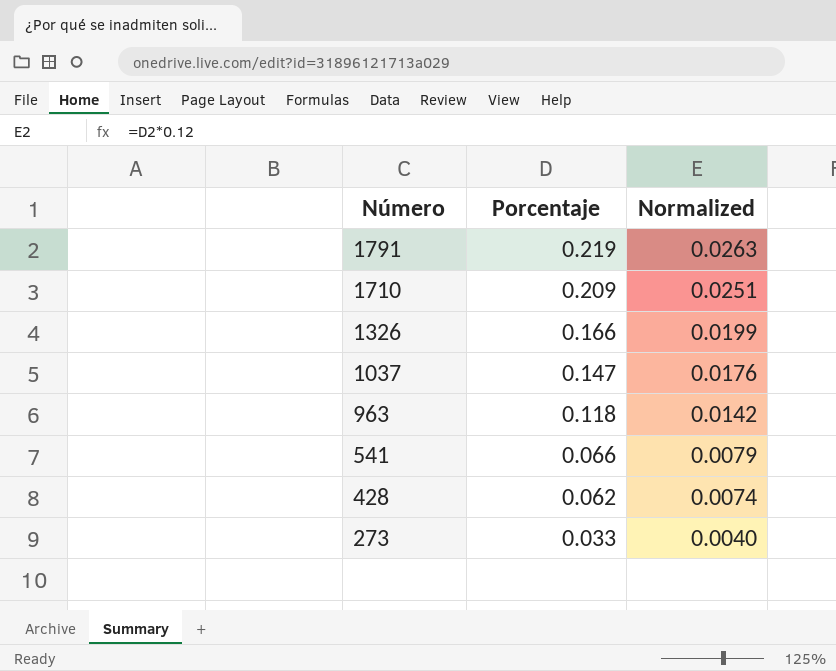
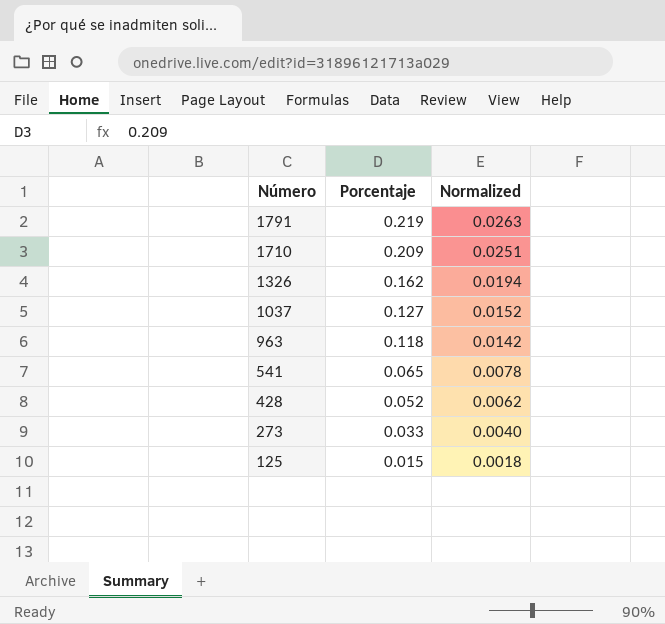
1326 | Porcentaje: 0.166 -> 0.162
1326 | Normalized: 0.0199 -> 0.0194
1037 | Porcentaje: 0.147 -> 0.127
1037 | Normalized: 0.0176 -> 0.0152
541 | Porcentaje: 0.066 -> 0.065
541 | Normalized: 0.0079 -> 0.0078
428 | Porcentaje: 0.062 -> 0.052
428 | Normalized: 0.0074 -> 0.0062
row 125: none -> 0.015 | 0.0018

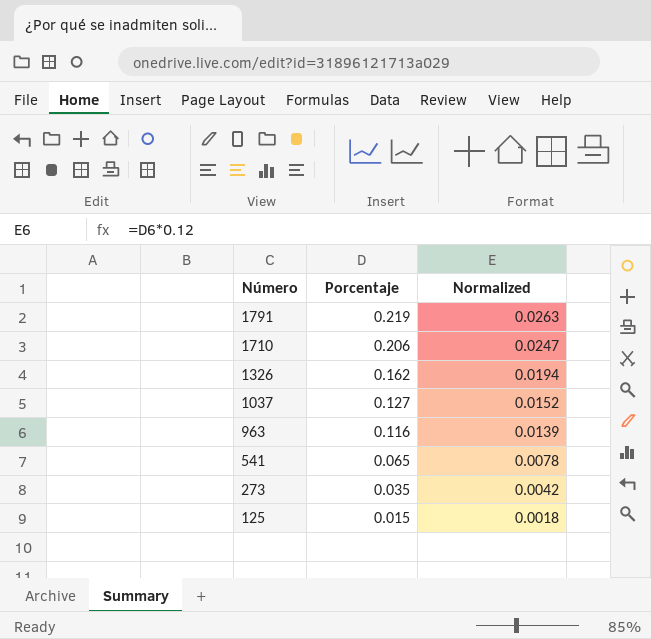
row 428: 0.052 | 0.0062 -> none
1710 | Porcentaje: 0.209 -> 0.206
1710 | Normalized: 0.0251 -> 0.0247
963 | Porcentaje: 0.118 -> 0.116
963 | Normalized: 0.0142 -> 0.0139
273 | Porcentaje: 0.033 -> 0.035
273 | Normalized: 0.0040 -> 0.0042

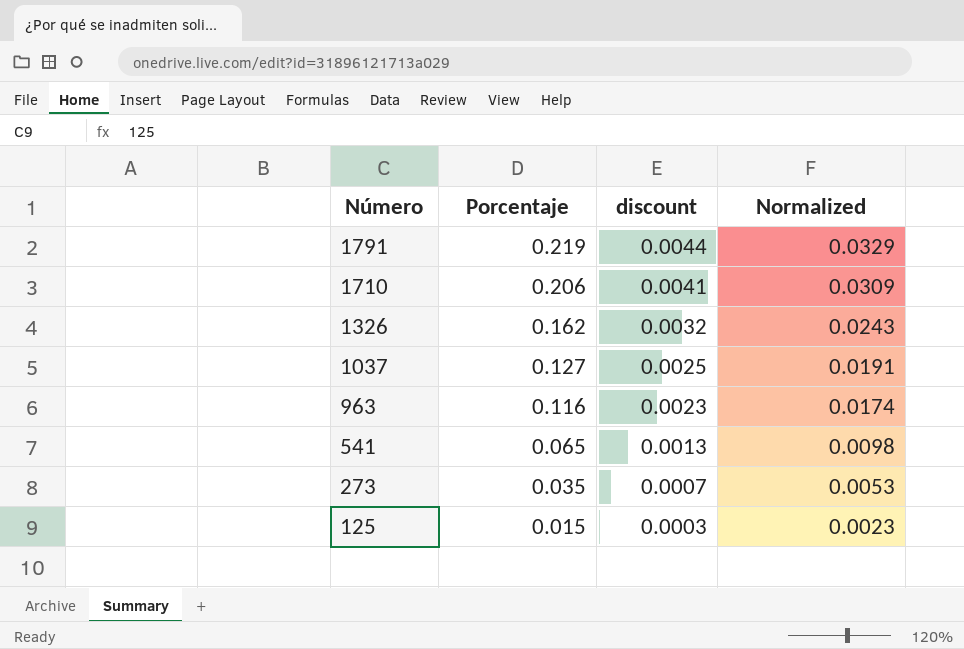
column discount | formula: none -> [Porcentaje] * 0.02
column Normalized | formula: [Porcentaje] * 0.12 -> [Porcentaje] * 0.15

